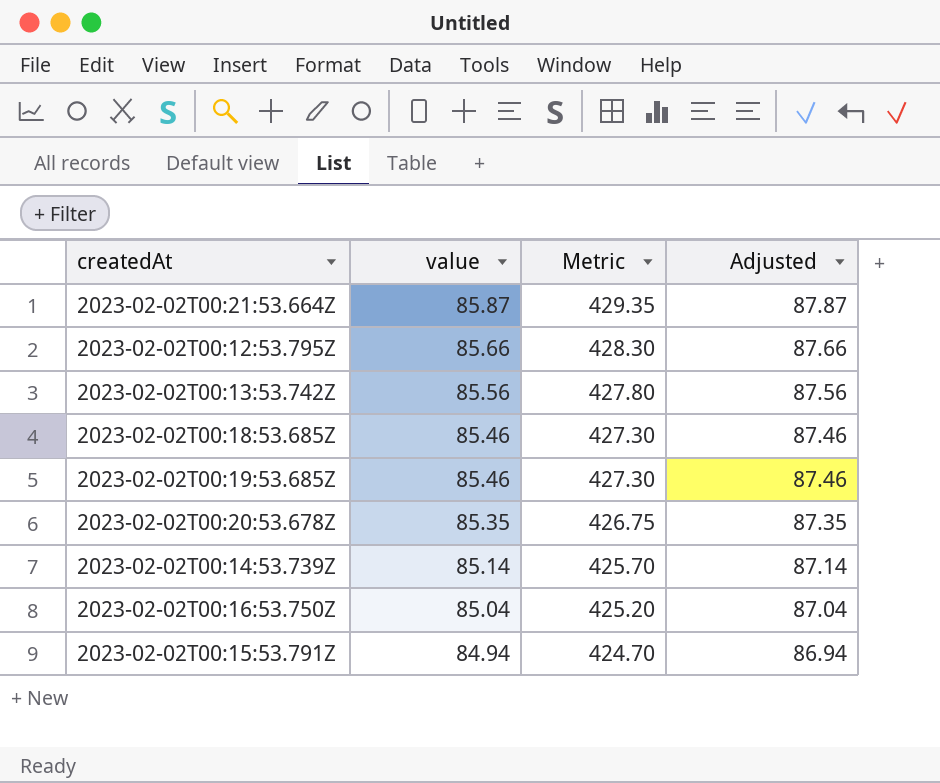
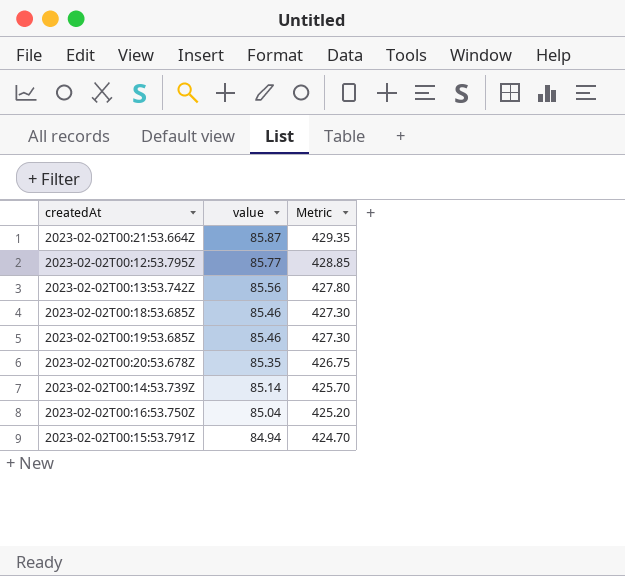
column Adjusted | formula: [value] + 2 -> none
2023-02-02T00:12:53.795Z | value: 85.66 -> 85.77
2023-02-02T00:12:53.795Z | Metric: 428.30 -> 428.85

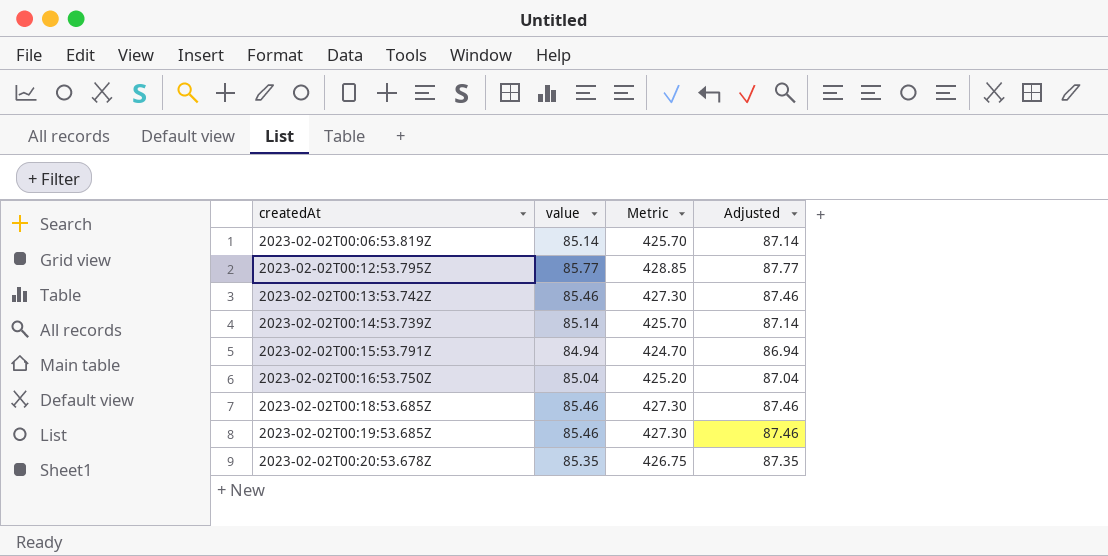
row order: value descending -> createdAt ascending
column Adjusted | formula: none -> [value] + 2
row 2023-02-02T00:21:53.664Z: 85.87 | 429.35 -> none
row 2023-02-02T00:06:53.819Z: none -> 85.14 | 425.70 | 87.14
2023-02-02T00:13:53.742Z | value: 85.56 -> 85.46
2023-02-02T00:13:53.742Z | Metric: 427.80 -> 427.30

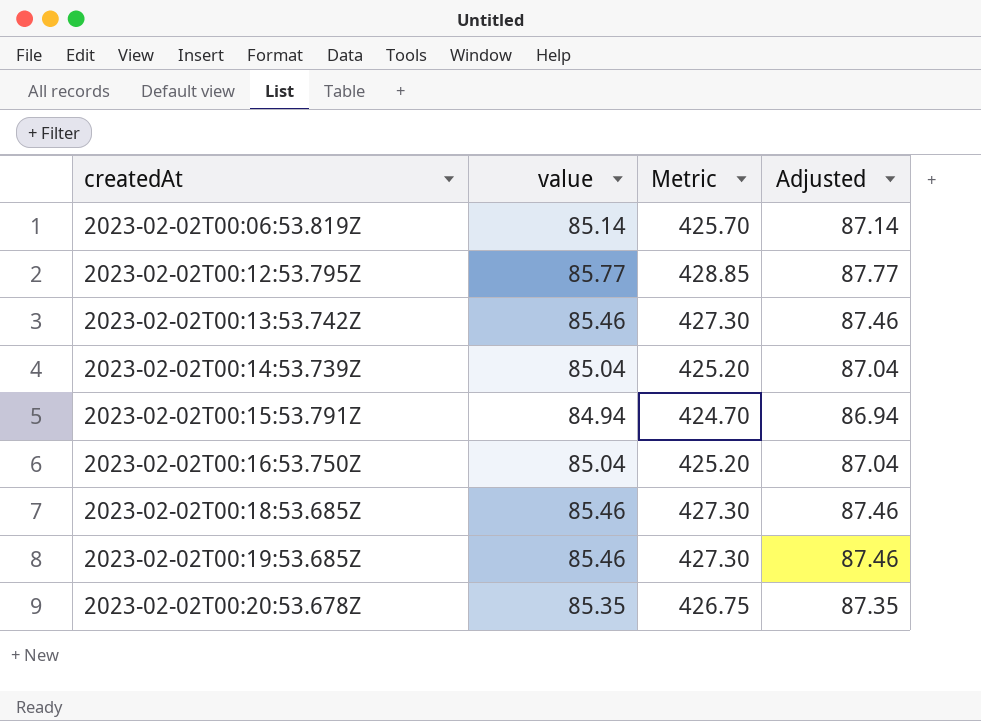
2023-02-02T00:14:53.739Z | value: 85.14 -> 85.04
2023-02-02T00:14:53.739Z | Metric: 425.70 -> 425.20
2023-02-02T00:14:53.739Z | Adjusted: 87.14 -> 87.04

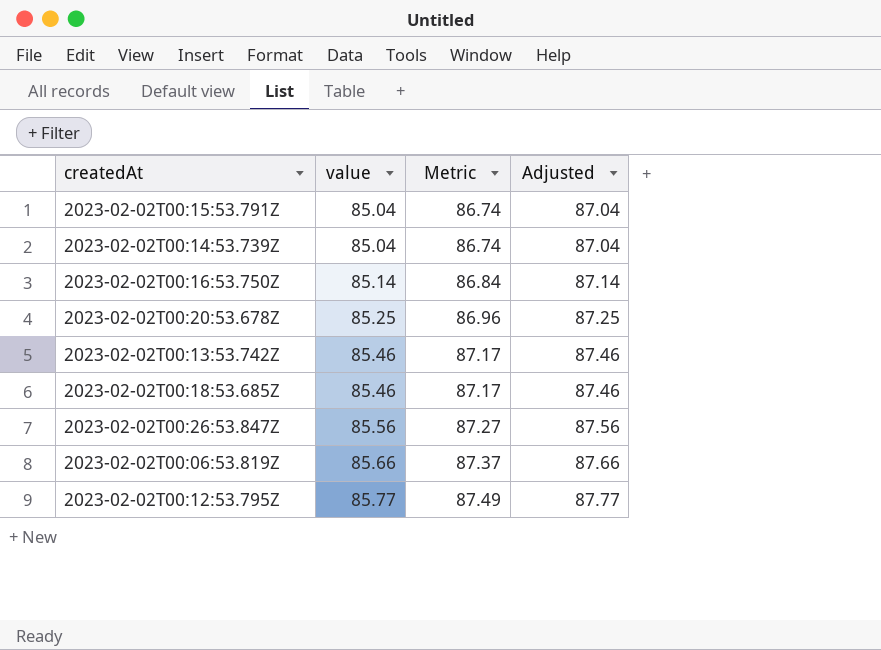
row order: createdAt ascending -> value ascending
column Metric | formula: [value] * 5 -> [value] * 1.02
row 2023-02-02T00:19:53.685Z: 85.46 | 427.30 | 87.46 -> none
2023-02-02T00:15:53.791Z | value: 84.94 -> 85.04
2023-02-02T00:15:53.791Z | Adjusted: 86.94 -> 87.04
2023-02-02T00:16:53.750Z | value: 85.04 -> 85.14
2023-02-02T00:16:53.750Z | Adjusted: 87.04 -> 87.14
2023-02-02T00:20:53.678Z | value: 85.35 -> 85.25
2023-02-02T00:20:53.678Z | Adjusted: 87.35 -> 87.25
row 2023-02-02T00:26:53.847Z: none -> 85.56 | 87.27 | 87.56
2023-02-02T00:06:53.819Z | value: 85.14 -> 85.66
2023-02-02T00:06:53.819Z | Adjusted: 87.14 -> 87.66

